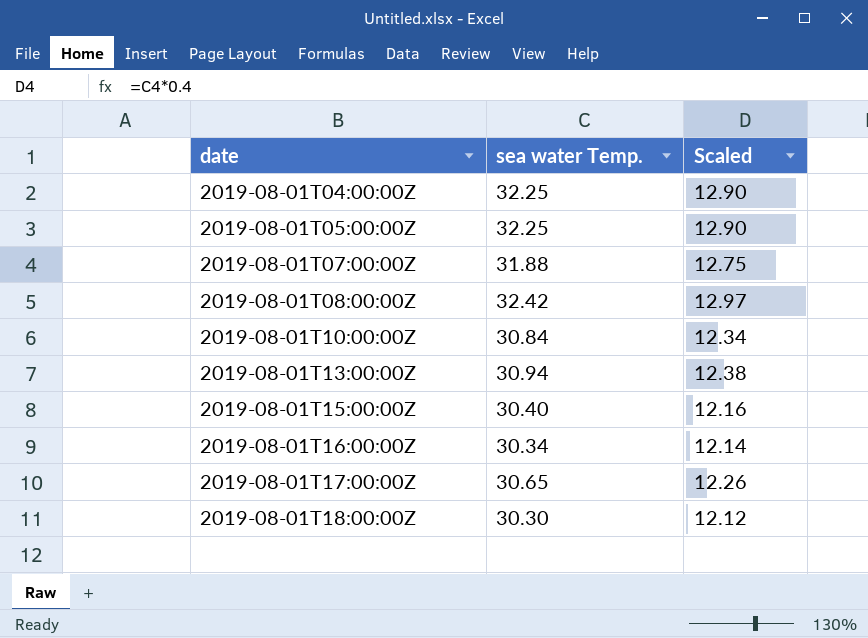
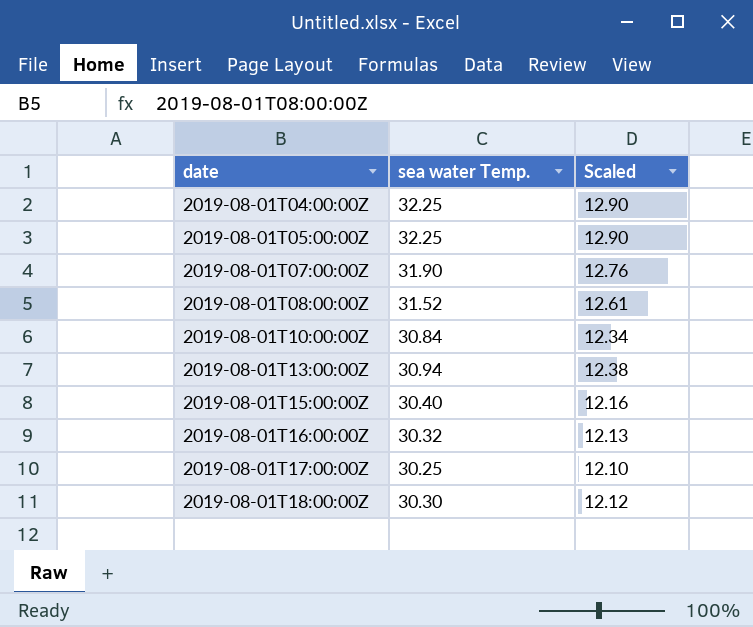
2019-08-01T07:00:00Z | sea water Temp.: 31.88 -> 31.90
2019-08-01T07:00:00Z | Scaled: 12.75 -> 12.76
2019-08-01T08:00:00Z | sea water Temp.: 32.42 -> 31.52
2019-08-01T08:00:00Z | Scaled: 12.97 -> 12.61
2019-08-01T16:00:00Z | sea water Temp.: 30.34 -> 30.32
2019-08-01T16:00:00Z | Scaled: 12.14 -> 12.13
2019-08-01T17:00:00Z | sea water Temp.: 30.65 -> 30.25
2019-08-01T17:00:00Z | Scaled: 12.26 -> 12.10

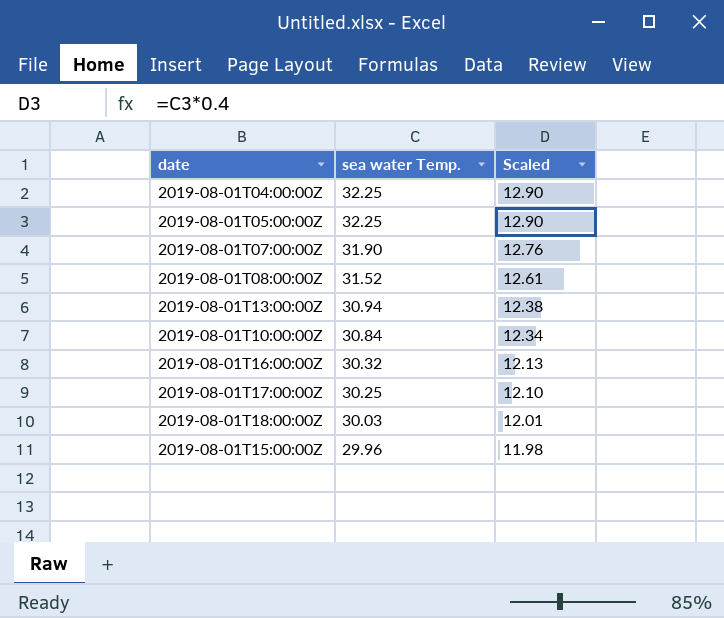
row order: date ascending -> sea water Temp. descending
2019-08-01T18:00:00Z | sea water Temp.: 30.30 -> 30.03
2019-08-01T18:00:00Z | Scaled: 12.12 -> 12.01
2019-08-01T15:00:00Z | sea water Temp.: 30.40 -> 29.96
2019-08-01T15:00:00Z | Scaled: 12.16 -> 11.98

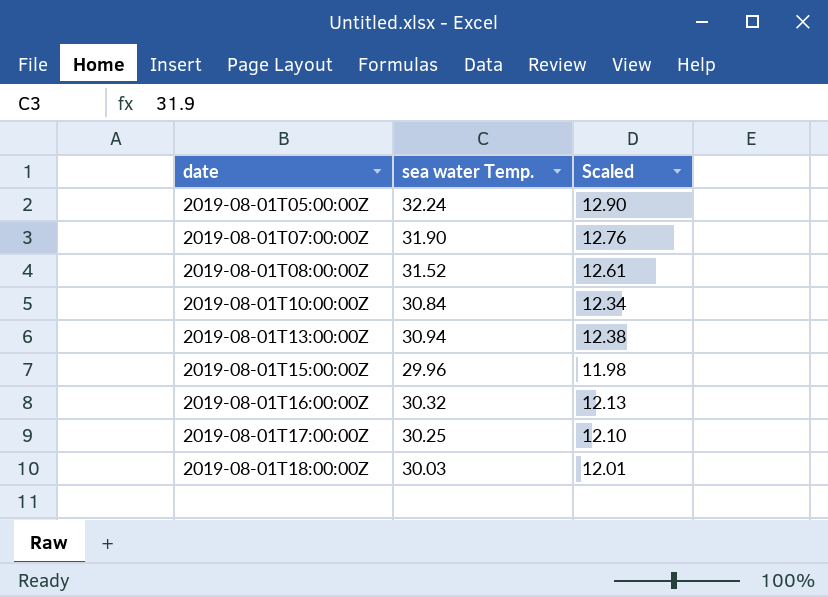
row order: sea water Temp. descending -> date ascending
row 2019-08-01T04:00:00Z: 32.25 | 12.90 -> none
2019-08-01T05:00:00Z | sea water Temp.: 32.25 -> 32.24

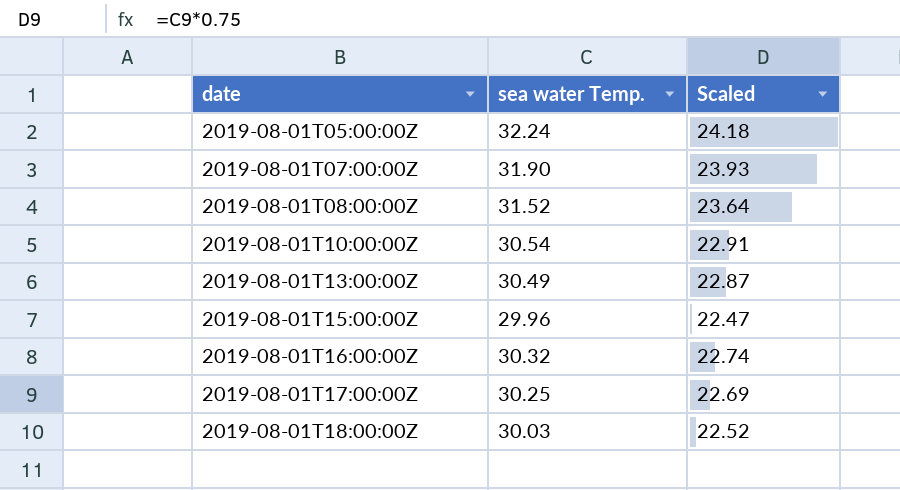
column Scaled | formula: [sea water Temp.] * 0.4 -> [sea water Temp.] * 0.75
2019-08-01T10:00:00Z | sea water Temp.: 30.84 -> 30.54
2019-08-01T13:00:00Z | sea water Temp.: 30.94 -> 30.49

